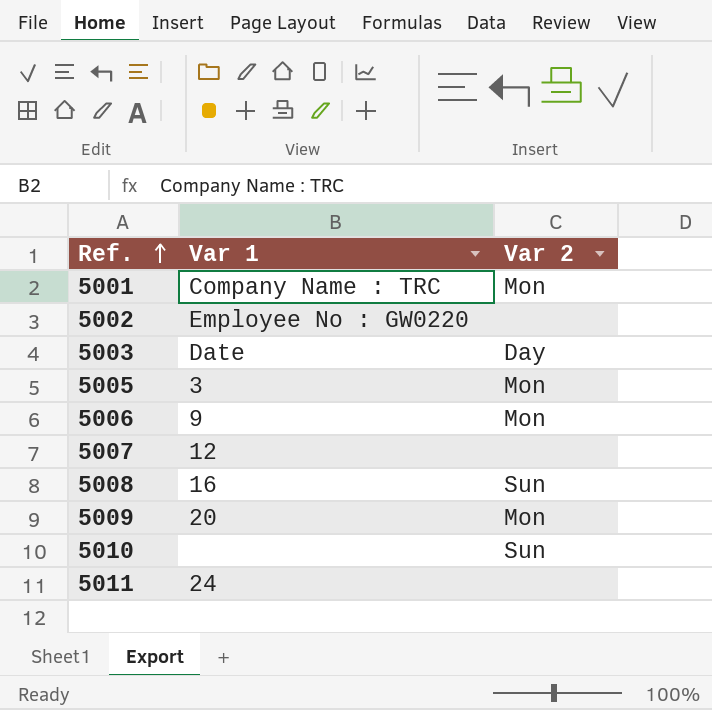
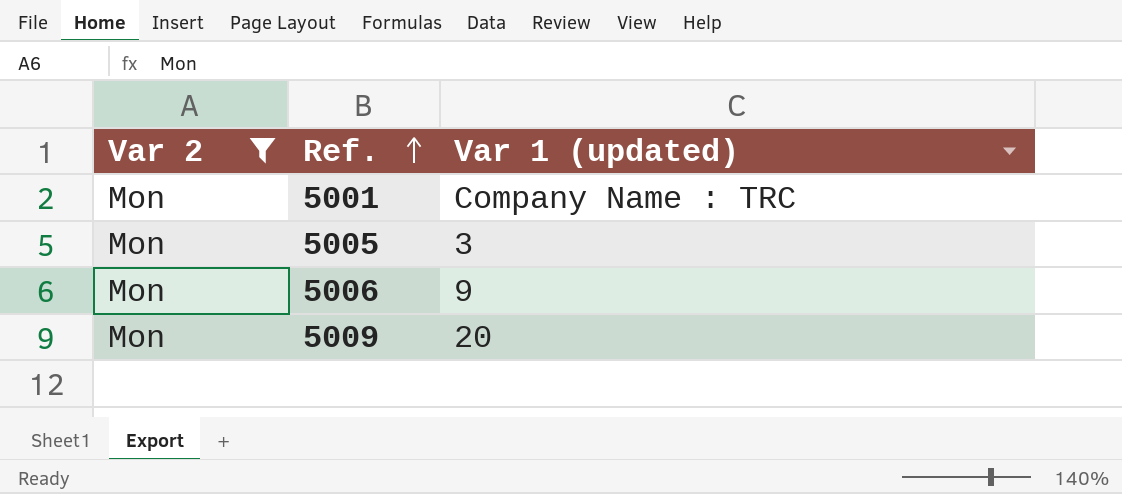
filter: none -> Var 2 = Mon
column Var 2 | position: 3 -> 1
column name: Var 1 -> Var 1 (updated)

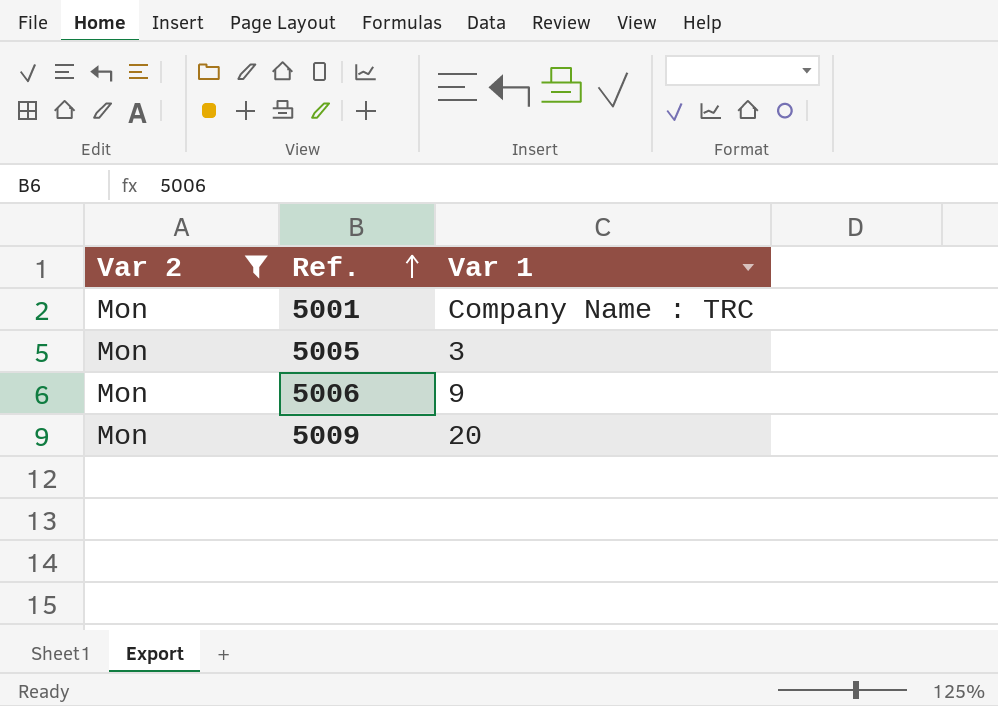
column name: Var 1 (updated) -> Var 1

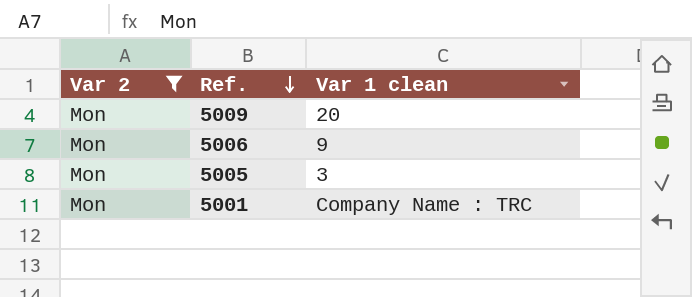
row order: Ref. ascending -> Ref. descending
column name: Var 1 -> Var 1 clean

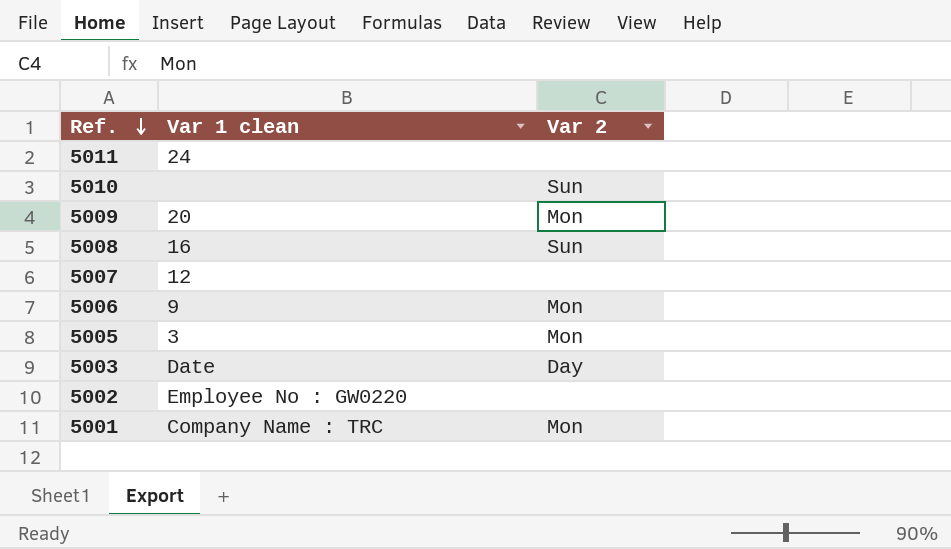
filter: Var 2 = Mon -> none
column Var 2 | position: 1 -> 3

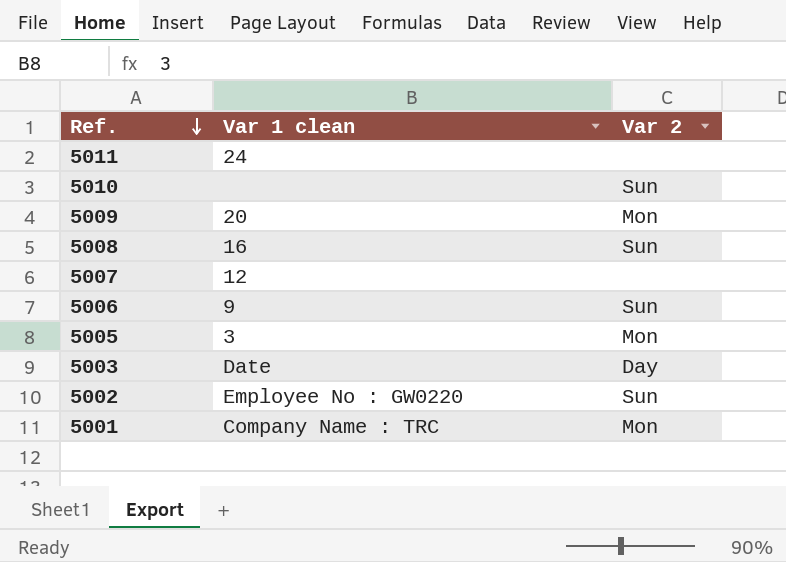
5006 | Var 2: Mon -> Sun
5002 | Var 2: none -> Sun

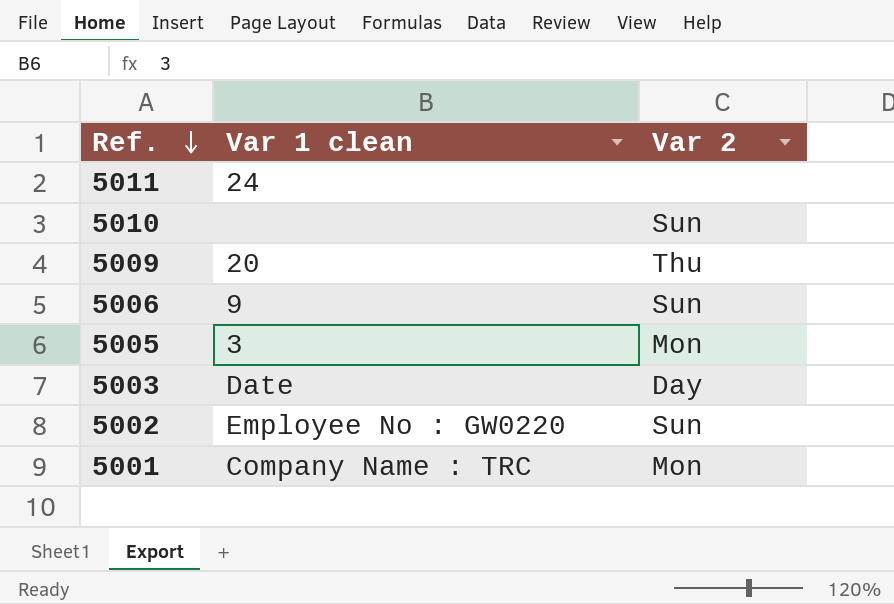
row 5008: 16 | Sun -> none
row 5007: 12 | none -> none
5009 | Var 2: Mon -> Thu

